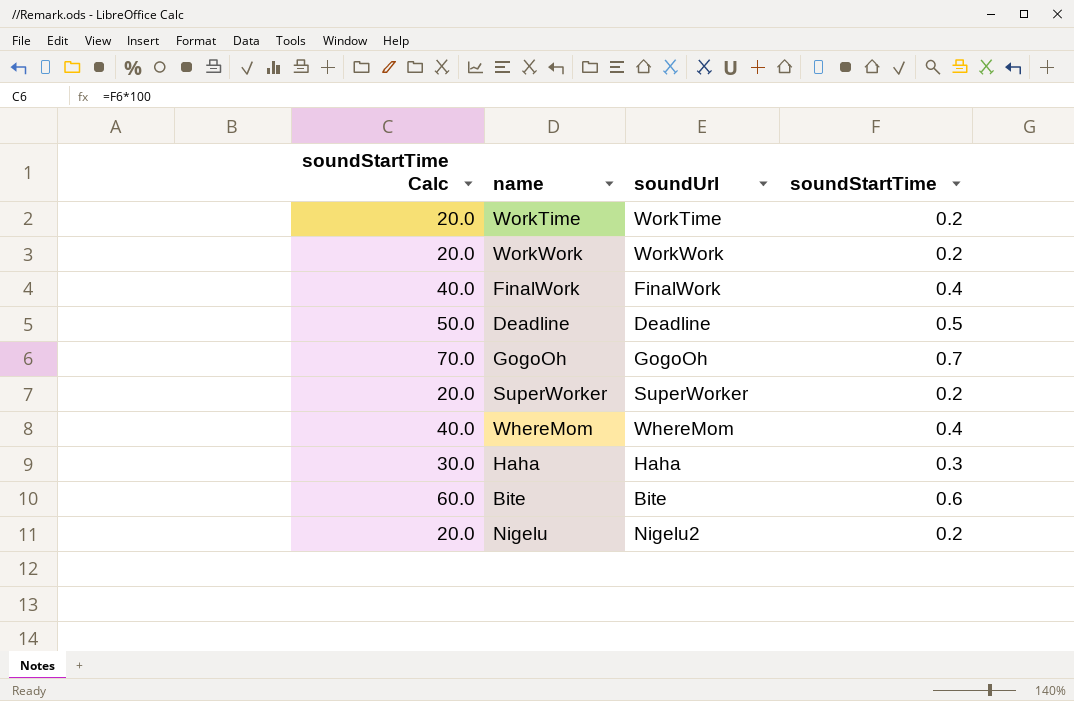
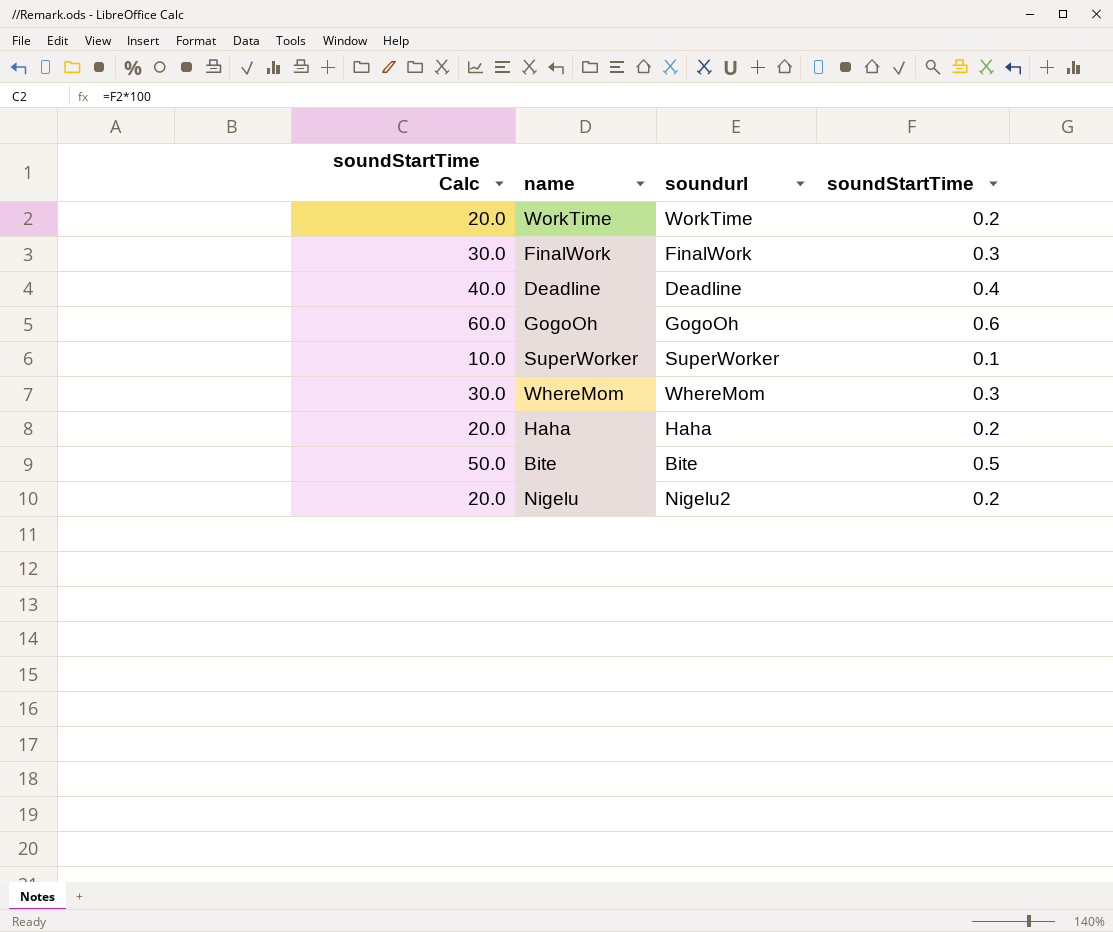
column name: soundUrl -> soundurl
row WorkWork: 20.0 | WorkWork | 0.2 -> none
FinalWork | soundStartTime Calc: 40.0 -> 30.0
FinalWork | soundStartTime: 0.4 -> 0.3
Deadline | soundStartTime Calc: 50.0 -> 40.0
Deadline | soundStartTime: 0.5 -> 0.4
GogoOh | soundStartTime Calc: 70.0 -> 60.0
GogoOh | soundStartTime: 0.7 -> 0.6
SuperWorker | soundStartTime Calc: 20.0 -> 10.0
SuperWorker | soundStartTime: 0.2 -> 0.1
WhereMom | soundStartTime Calc: 40.0 -> 30.0
WhereMom | soundStartTime: 0.4 -> 0.3
Haha | soundStartTime Calc: 30.0 -> 20.0
Haha | soundStartTime: 0.3 -> 0.2
Bite | soundStartTime Calc: 60.0 -> 50.0
Bite | soundStartTime: 0.6 -> 0.5

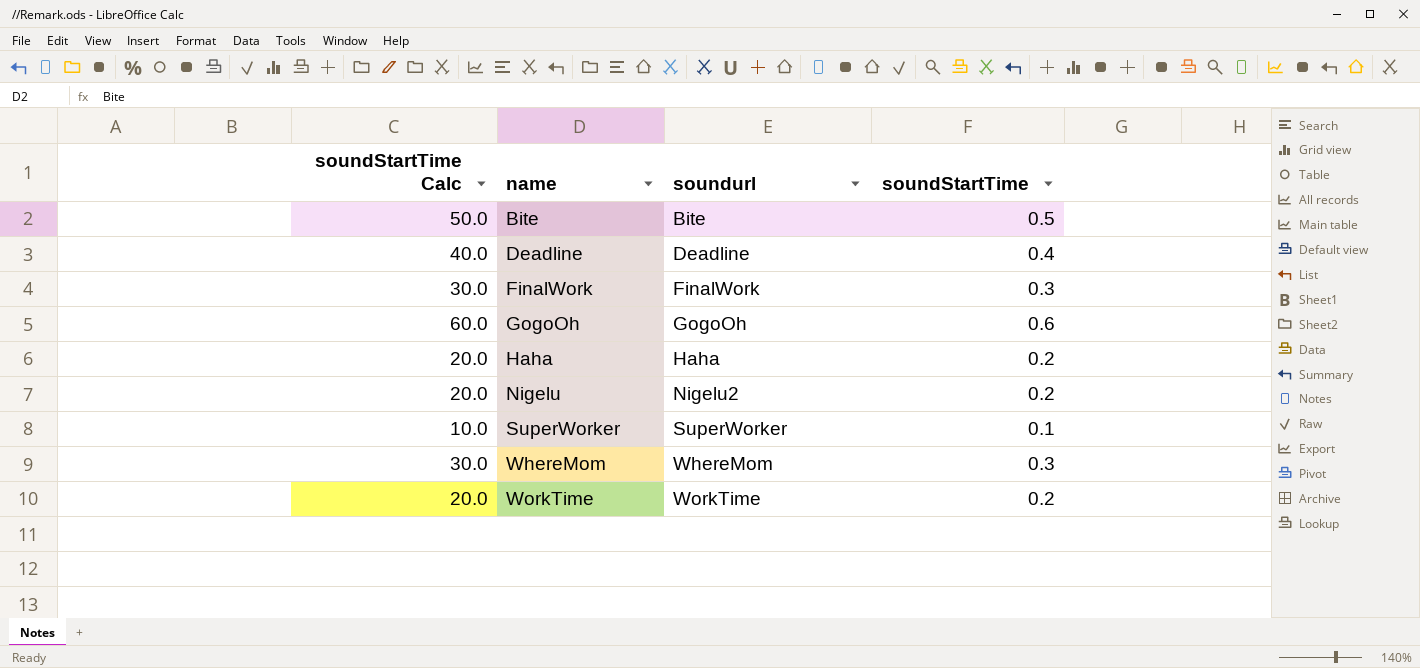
row order: none -> name ascending

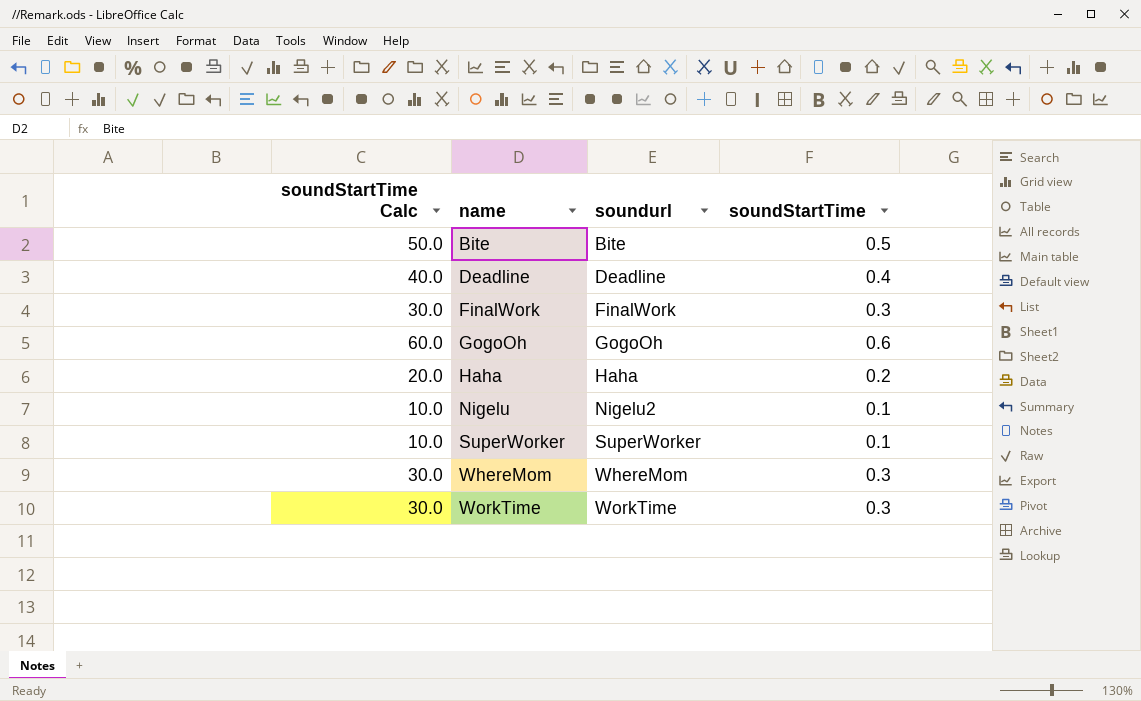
Nigelu | soundStartTime Calc: 20.0 -> 10.0
Nigelu | soundStartTime: 0.2 -> 0.1
WorkTime | soundStartTime Calc: 20.0 -> 30.0
WorkTime | soundStartTime: 0.2 -> 0.3

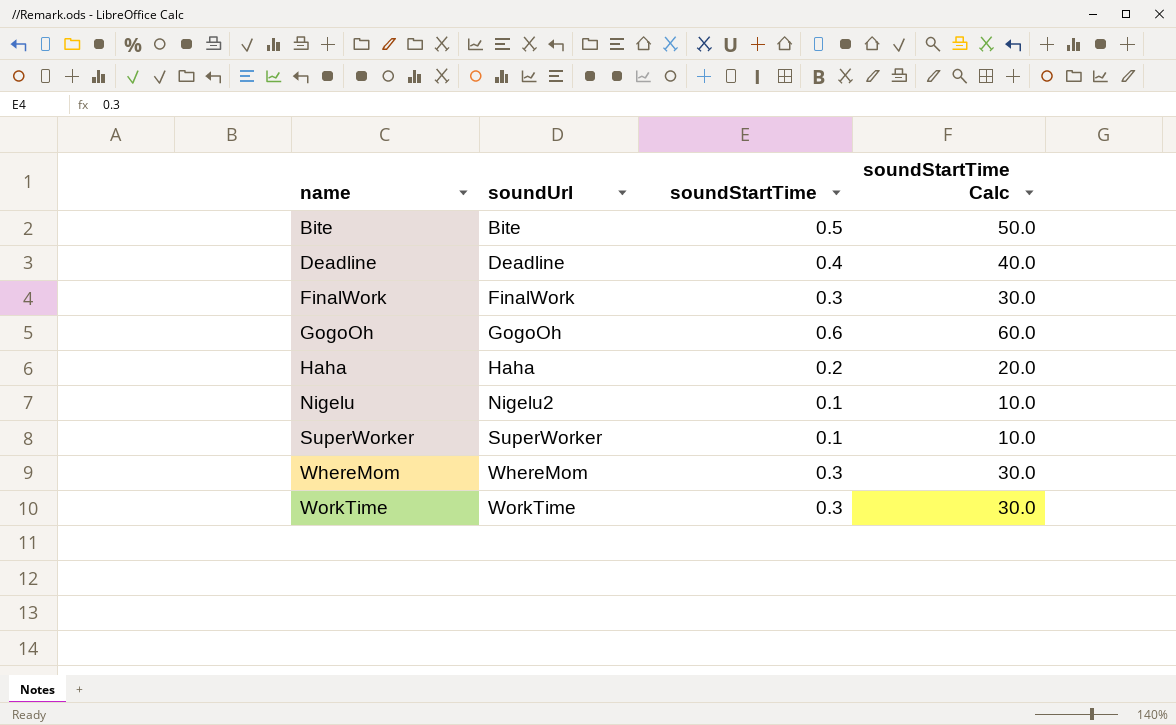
column name: soundurl -> soundUrl
column soundStartTime Calc | position: 1 -> 4

